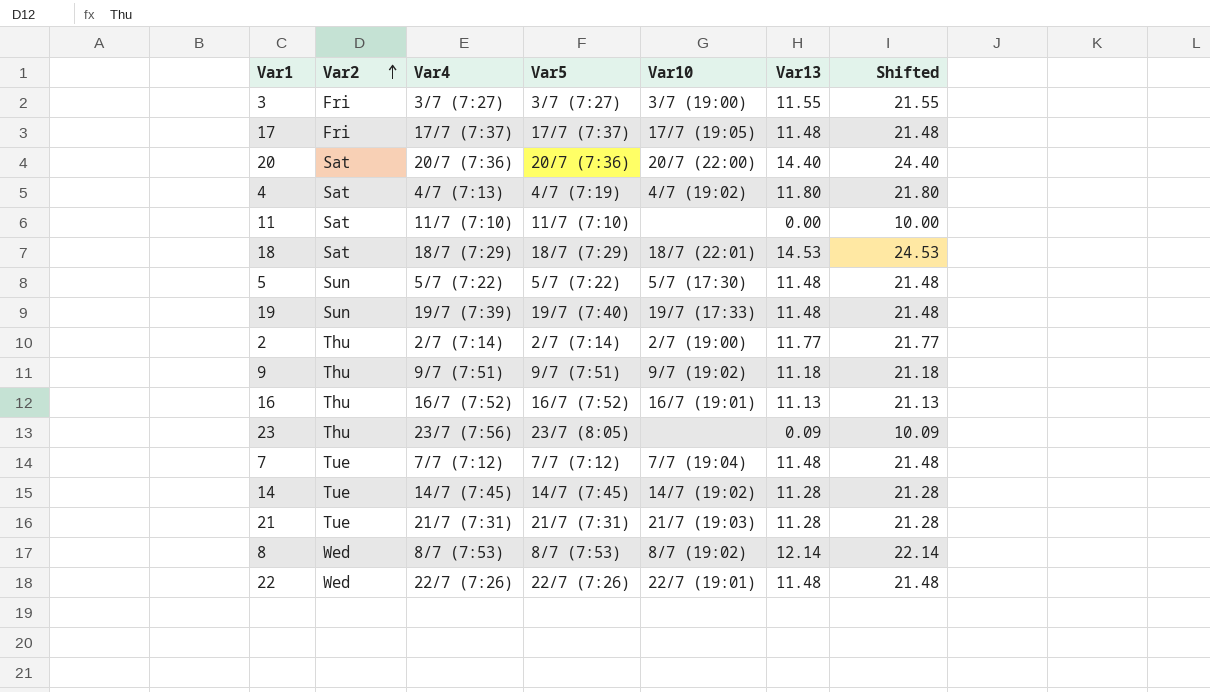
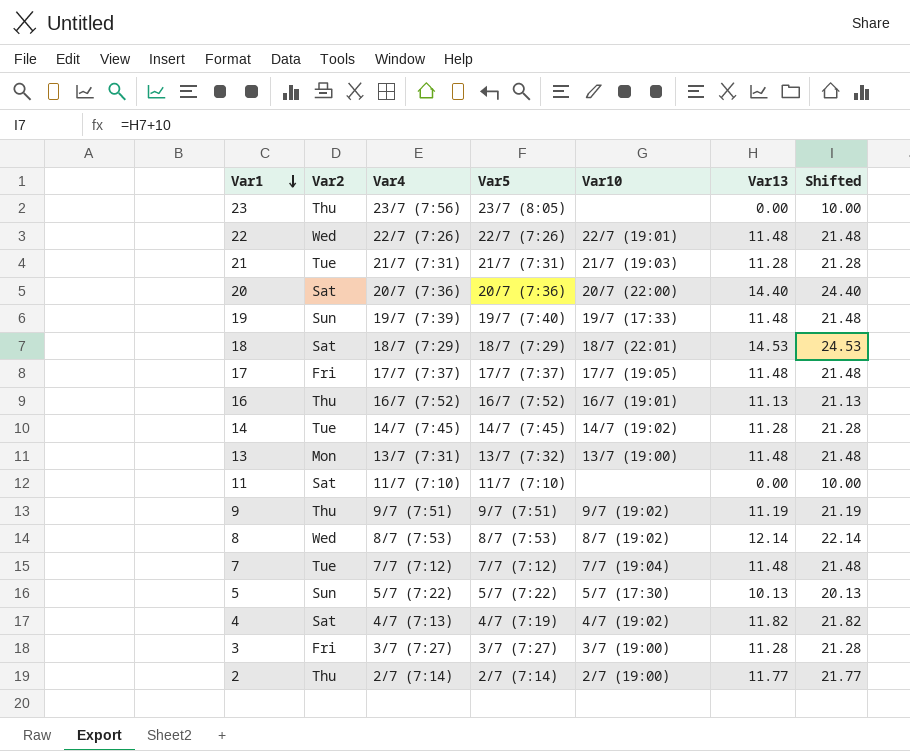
row order: Var2 ascending -> Var1 descending
23 | Var13: 0.09 -> 0.00
23 | Shifted: 10.09 -> 10.00
row 13: none -> Mon | 13/7 (7:31) | 13/7 (7:32) | 13/7 (19:00) | 11.48 | 21.48
9 | Var13: 11.18 -> 11.19
9 | Shifted: 21.18 -> 21.19
5 | Var13: 11.48 -> 10.13
5 | Shifted: 21.48 -> 20.13
4 | Var13: 11.80 -> 11.82
4 | Shifted: 21.80 -> 21.82
3 | Var13: 11.55 -> 11.28
3 | Shifted: 21.55 -> 21.28

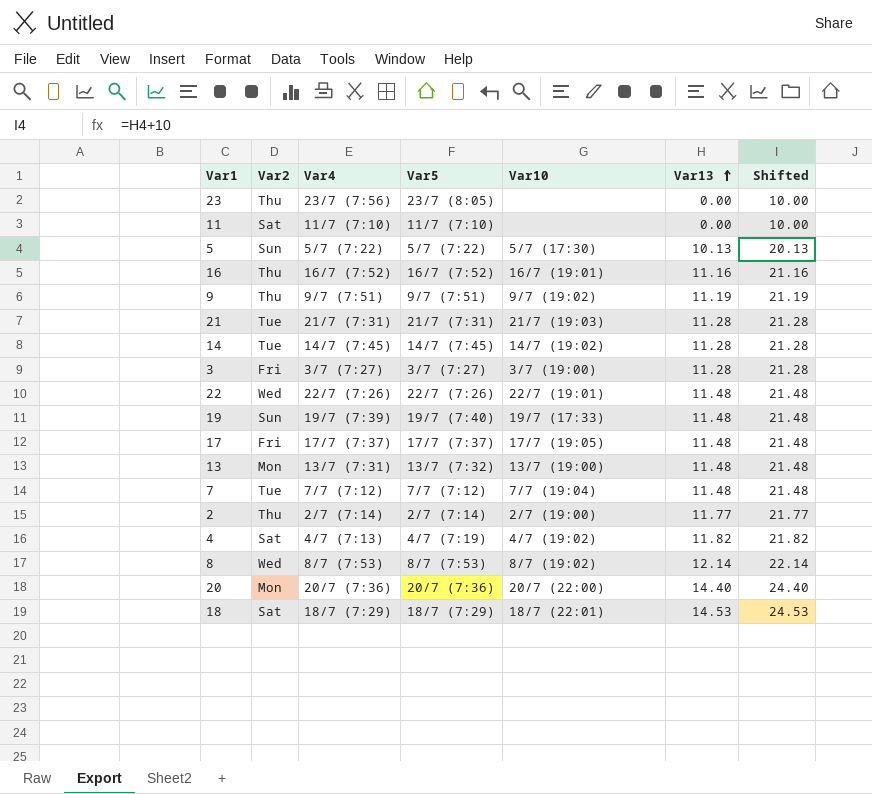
row order: Var1 descending -> Var13 ascending
16 | Var13: 11.13 -> 11.16
16 | Shifted: 21.13 -> 21.16
20 | Var2: Sat -> Mon

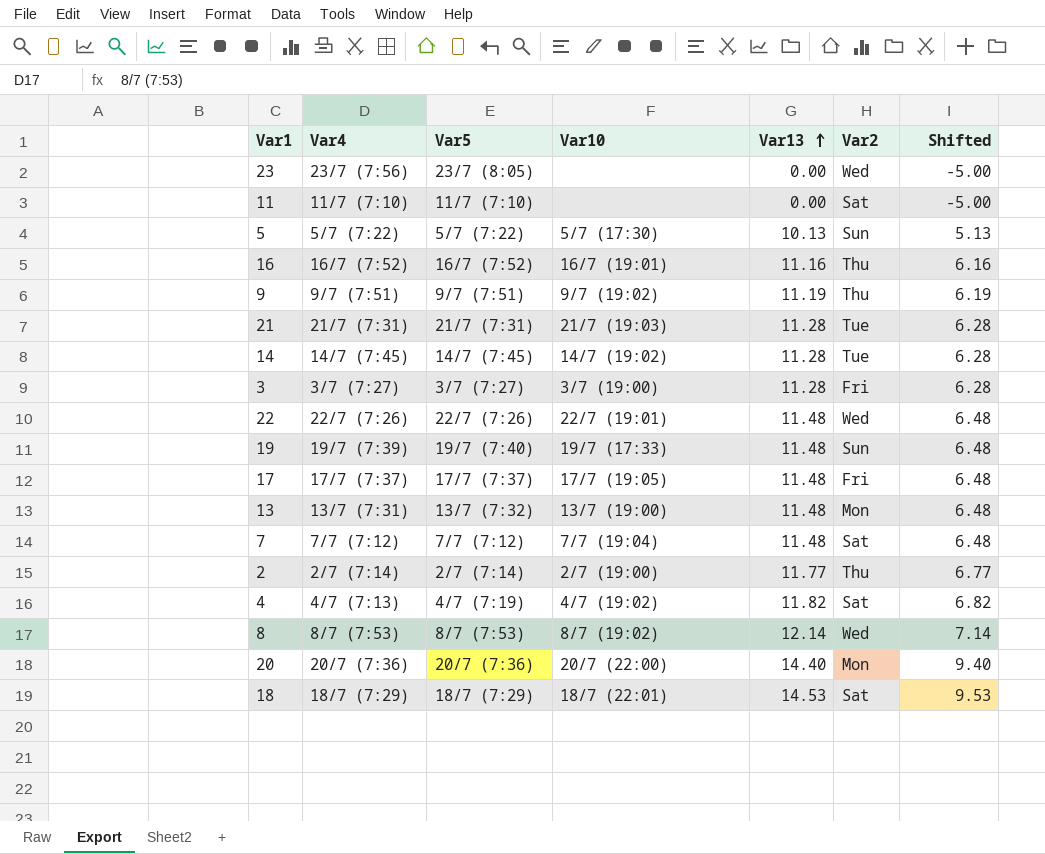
column Var2 | position: 2 -> 6
column Shifted | formula: [Var13] + 10 -> [Var13] - 5
23 | Var2: Thu -> Wed
7 | Var2: Tue -> Sat

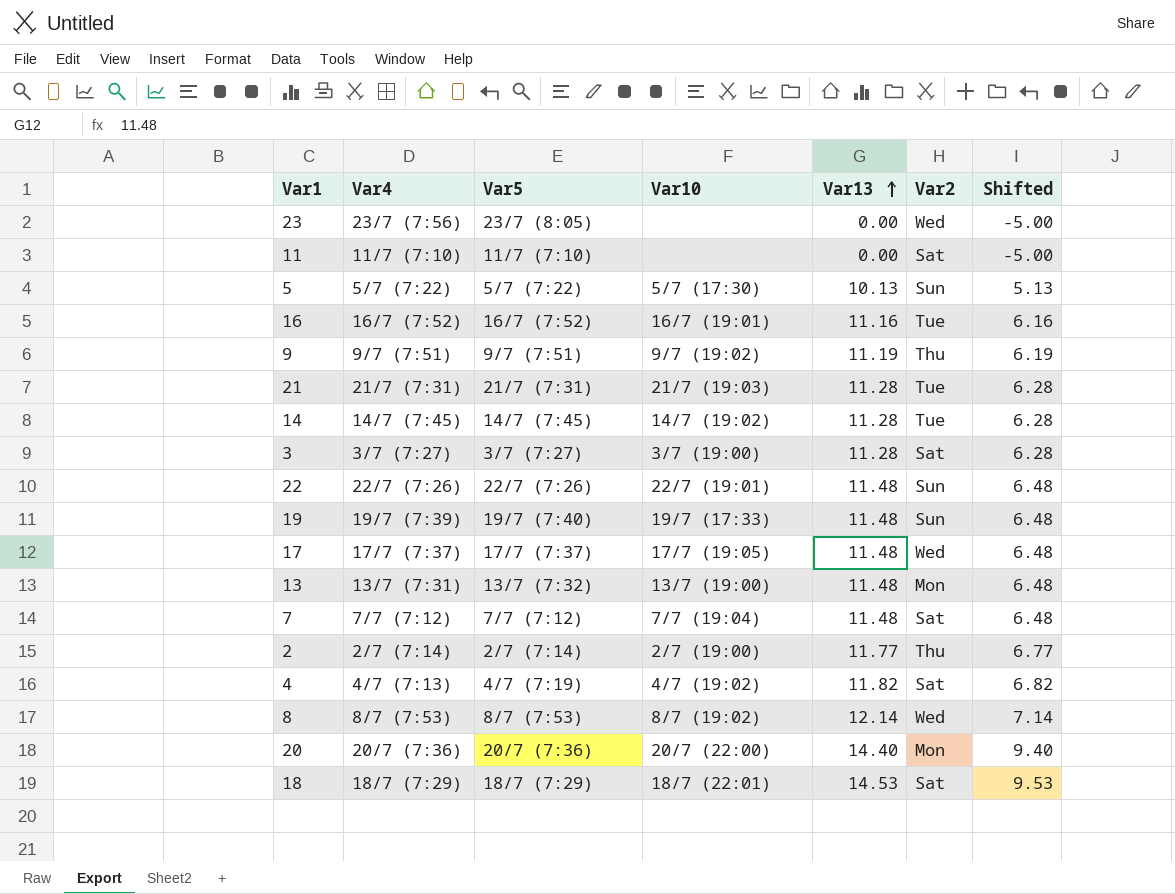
16 | Var2: Thu -> Tue
3 | Var2: Fri -> Sat
22 | Var2: Wed -> Sun
17 | Var2: Fri -> Wed

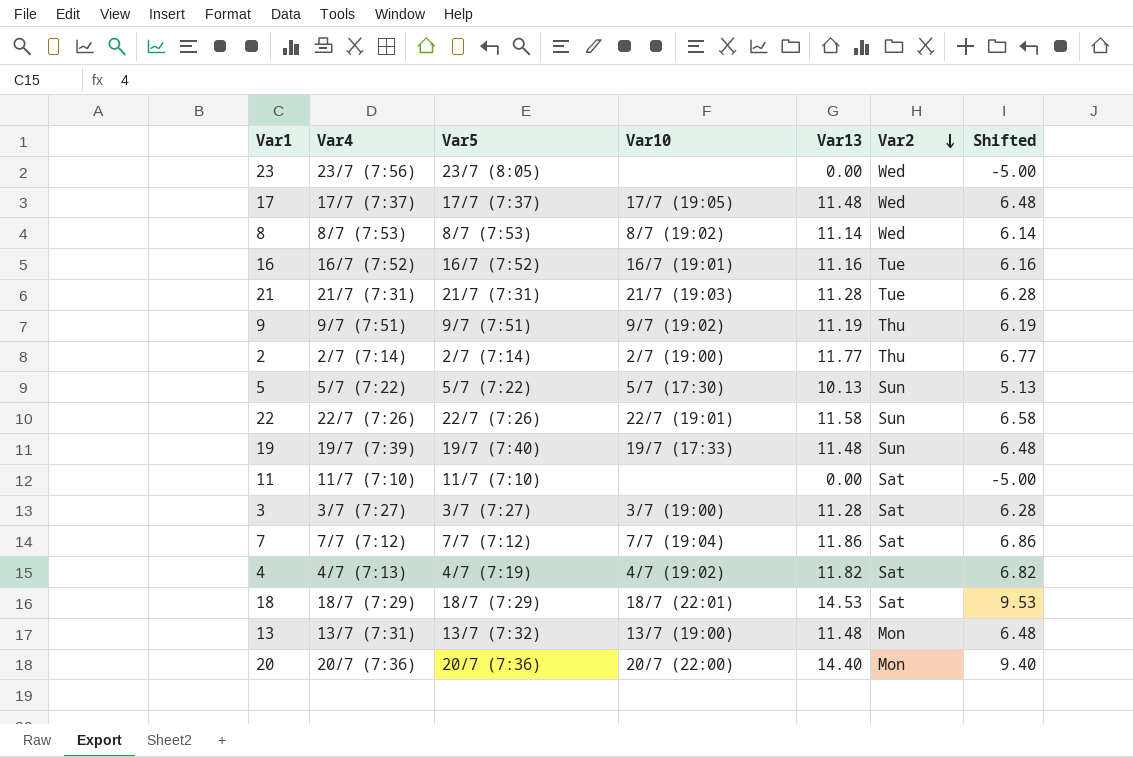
row order: Var13 ascending -> Var2 descending
row 14: 14/7 (7:45) | 14/7 (7:45) | 14/7 (19:02) | 11.28 | Tue | 6.28 -> none
8 | Var13: 12.14 -> 11.14
8 | Shifted: 7.14 -> 6.14
22 | Var13: 11.48 -> 11.58
22 | Shifted: 6.48 -> 6.58
7 | Var13: 11.48 -> 11.86
7 | Shifted: 6.48 -> 6.86

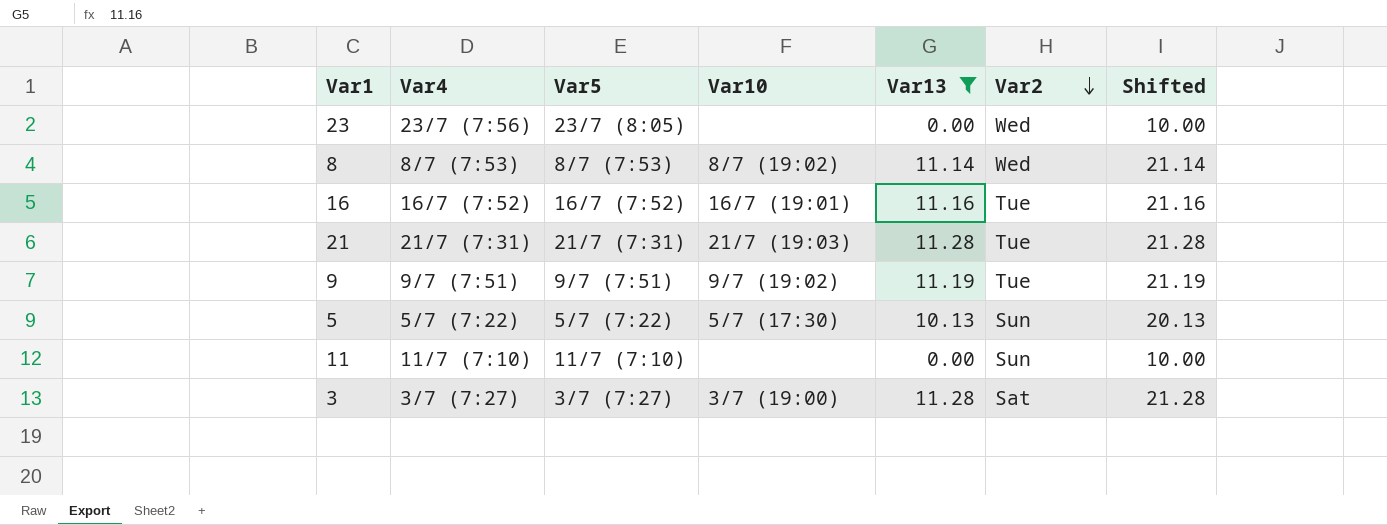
filter: none -> Var13 <= 11.28
column Shifted | formula: [Var13] - 5 -> [Var13] + 10
9 | Var2: Thu -> Tue
11 | Var2: Sat -> Sun

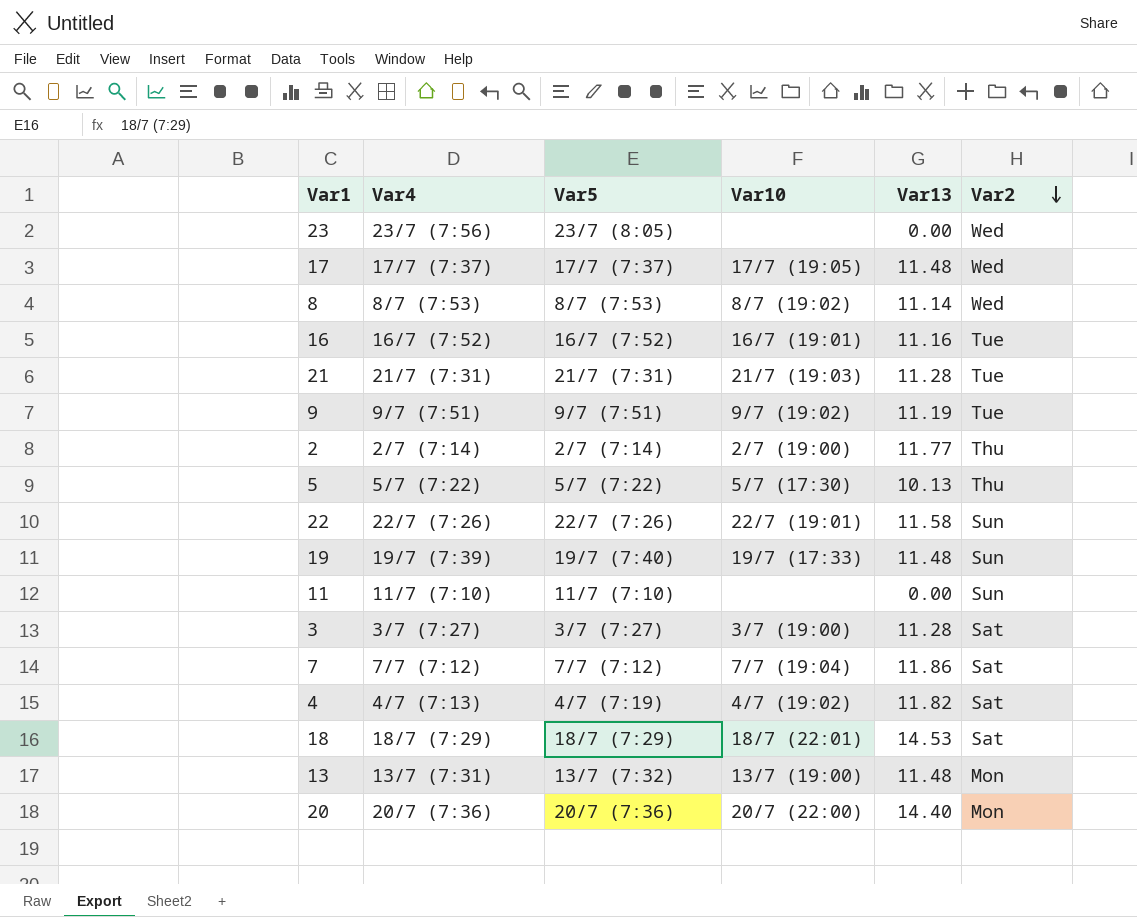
filter: Var13 <= 11.28 -> none
column Shifted | formula: [Var13] + 10 -> none
5 | Var2: Sun -> Thu

